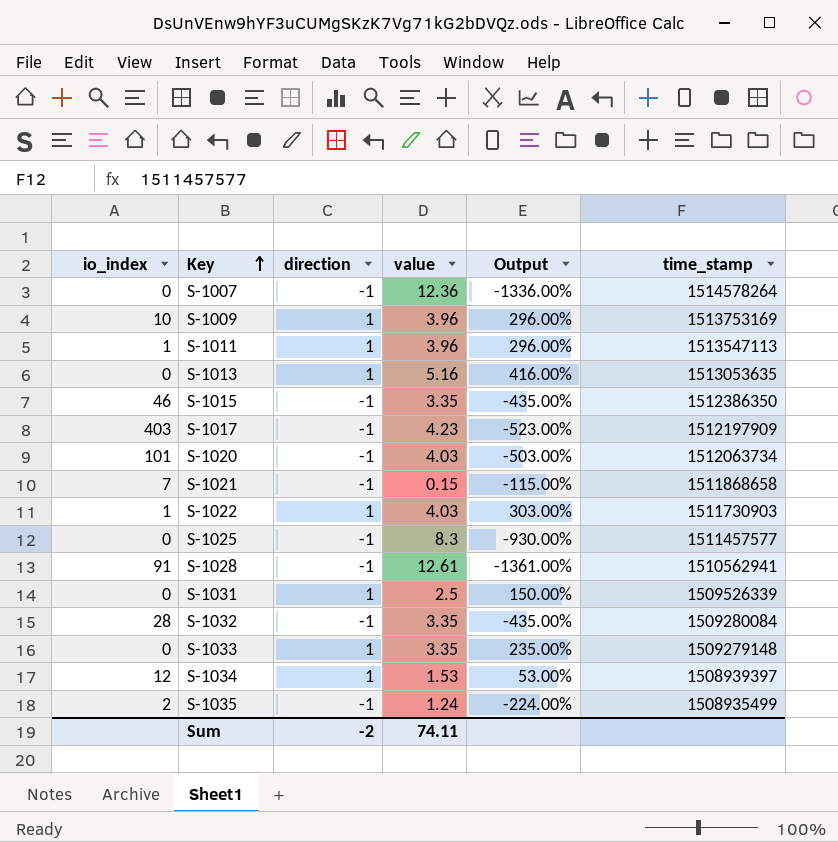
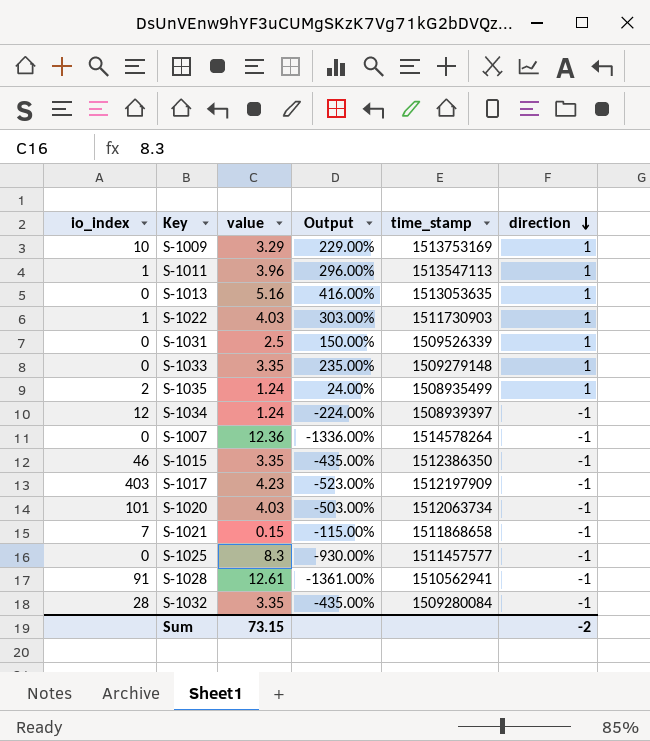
row order: Key ascending -> direction descending
column direction | position: 3 -> 6
S-1009 | value: 3.96 -> 3.29
S-1009 | Output: 296.00% -> 229.00%
S-1035 | Output: -224.00% -> 24.00%
S-1035 | direction: -1 -> 1
S-1034 | value: 1.53 -> 1.24
S-1034 | Output: 53.00% -> -224.00%
S-1034 | direction: 1 -> -1
Sum | value: 74.11 -> 73.15

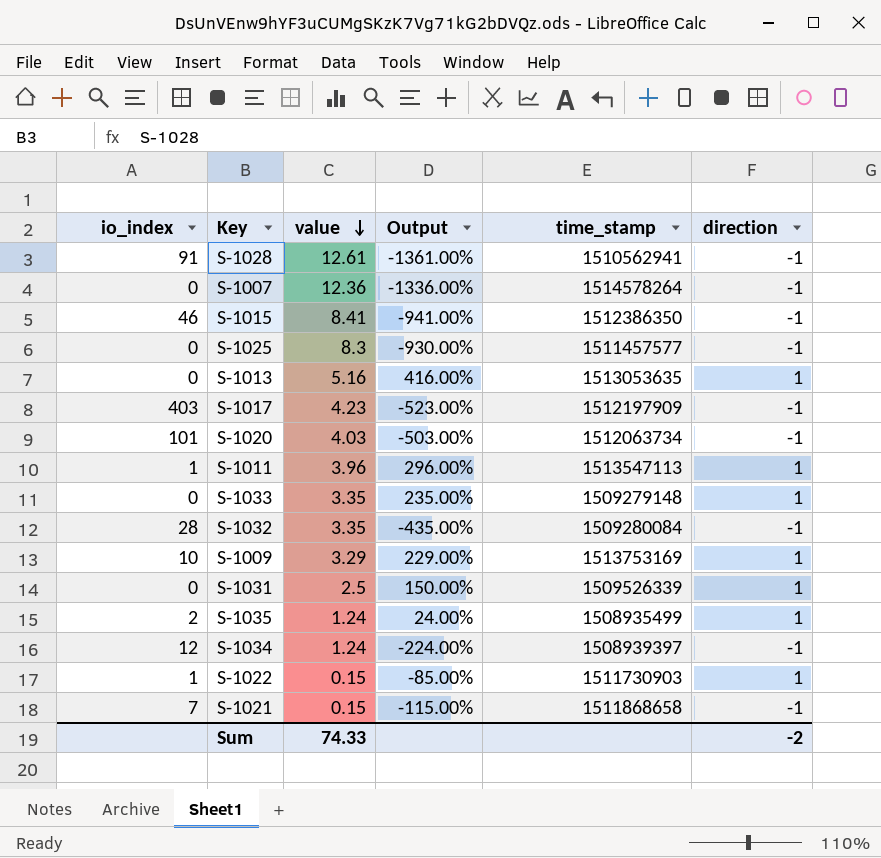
row order: direction descending -> value descending
S-1015 | value: 3.35 -> 8.41
S-1015 | Output: -435.00% -> -941.00%
S-1022 | value: 4.03 -> 0.15
S-1022 | Output: 303.00% -> -85.00%
Sum | value: 73.15 -> 74.33

